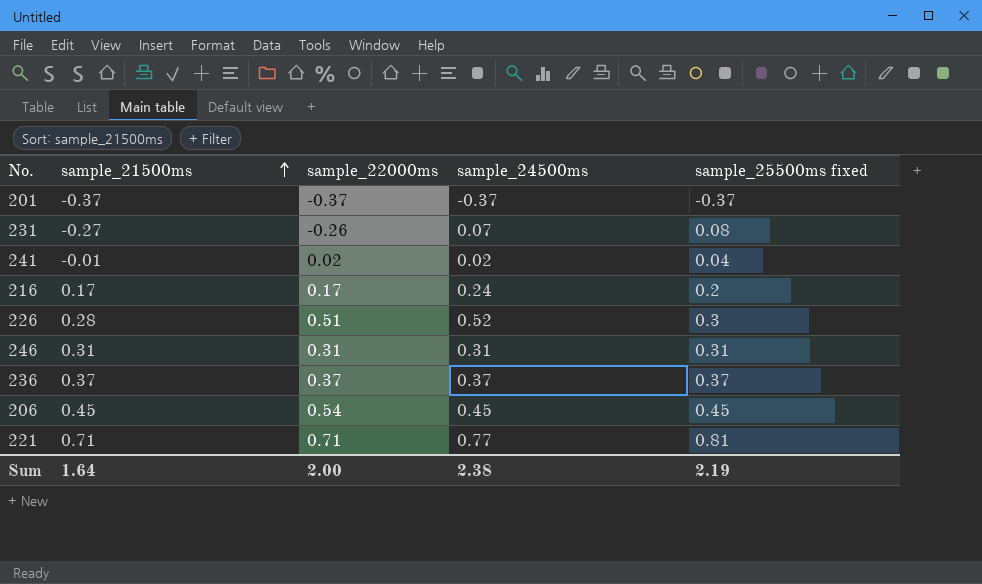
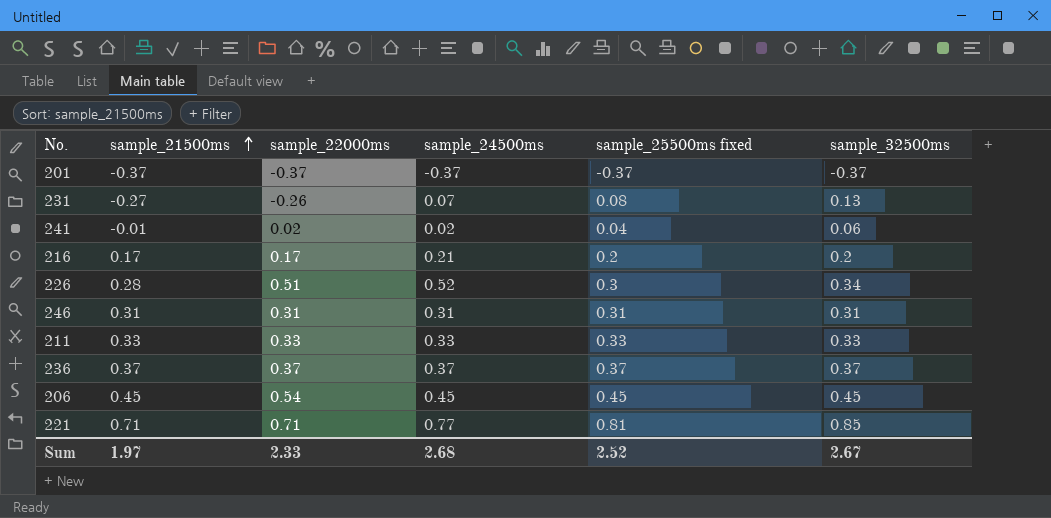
column sample_32500ms | position: none -> 6
216 | sample_24500ms: 0.24 -> 0.21
row 211: none -> 0.33 | 0.33 | 0.33 | 0.33 | 0.33
Sum | sample_21500ms: 1.64 -> 1.97
Sum | sample_22000ms: 2.00 -> 2.33
Sum | sample_24500ms: 2.38 -> 2.68
Sum | sample_25500ms fixed: 2.19 -> 2.52

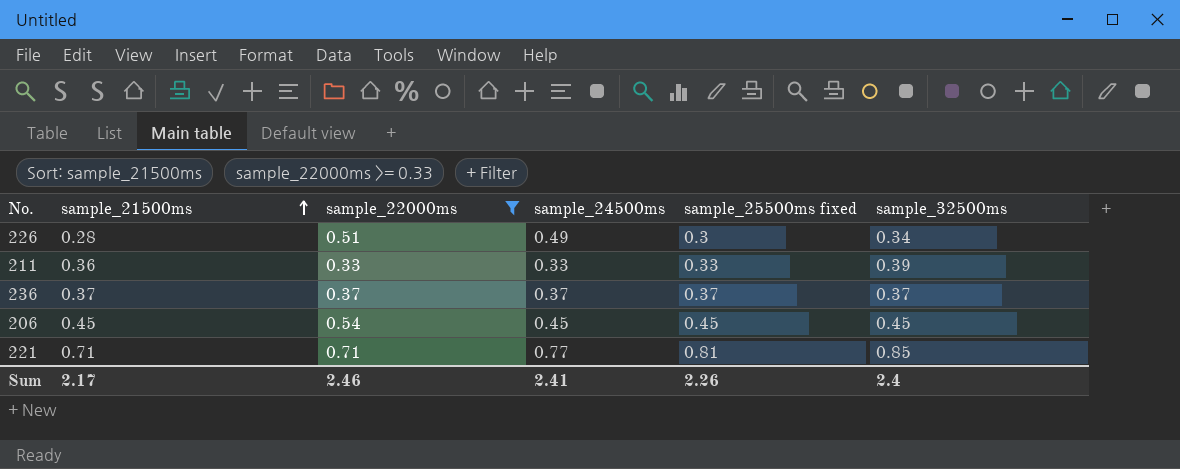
filter: none -> sample_22000ms >= 0.33
226 | sample_24500ms: 0.52 -> 0.49
211 | sample_21500ms: 0.33 -> 0.36
211 | sample_32500ms: 0.33 -> 0.39
Sum | sample_21500ms: 1.97 -> 2.17
Sum | sample_22000ms: 2.33 -> 2.46
Sum | sample_24500ms: 2.68 -> 2.41
Sum | sample_25500ms fixed: 2.52 -> 2.26
Sum | sample_32500ms: 2.67 -> 2.4

